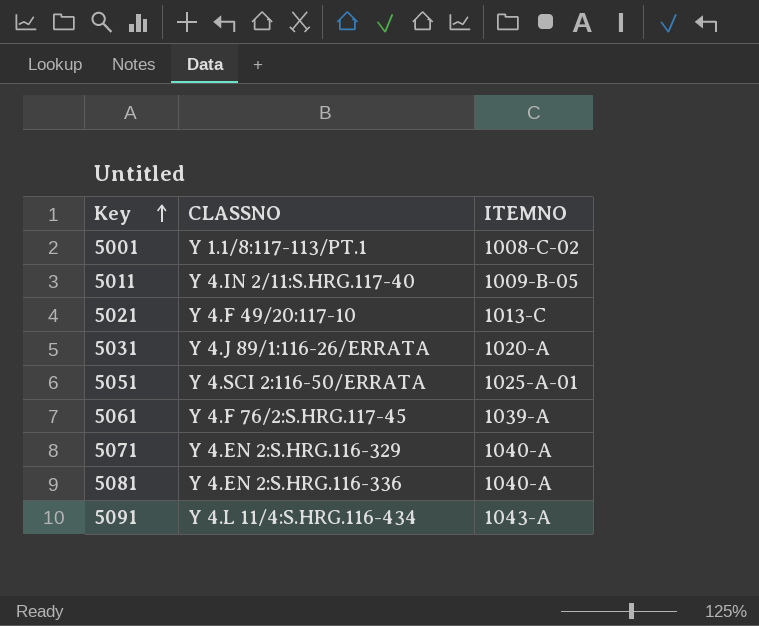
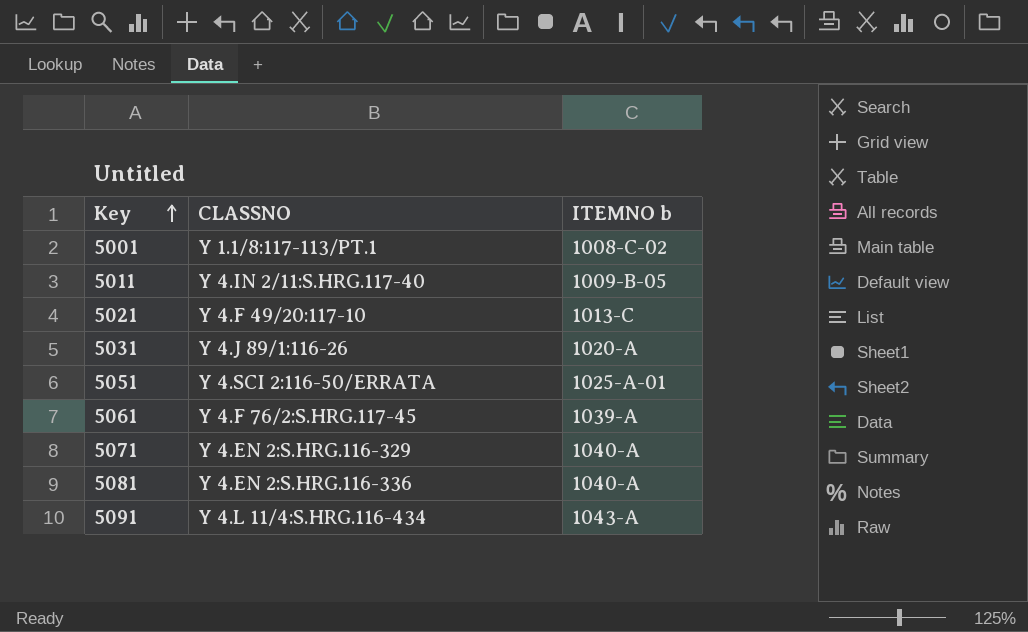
column name: ITEMNO -> ITEMNO b
5031 | CLASSNO: Y 4.J 89/1:116-26/ERRATA -> Y 4.J 89/1:116-26

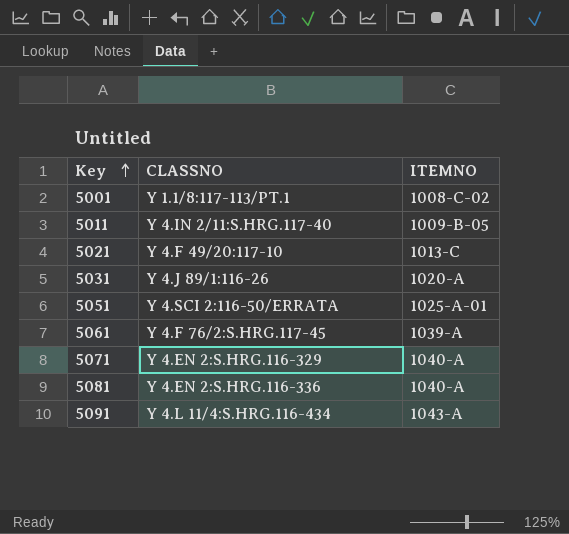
column name: ITEMNO b -> ITEMNO

